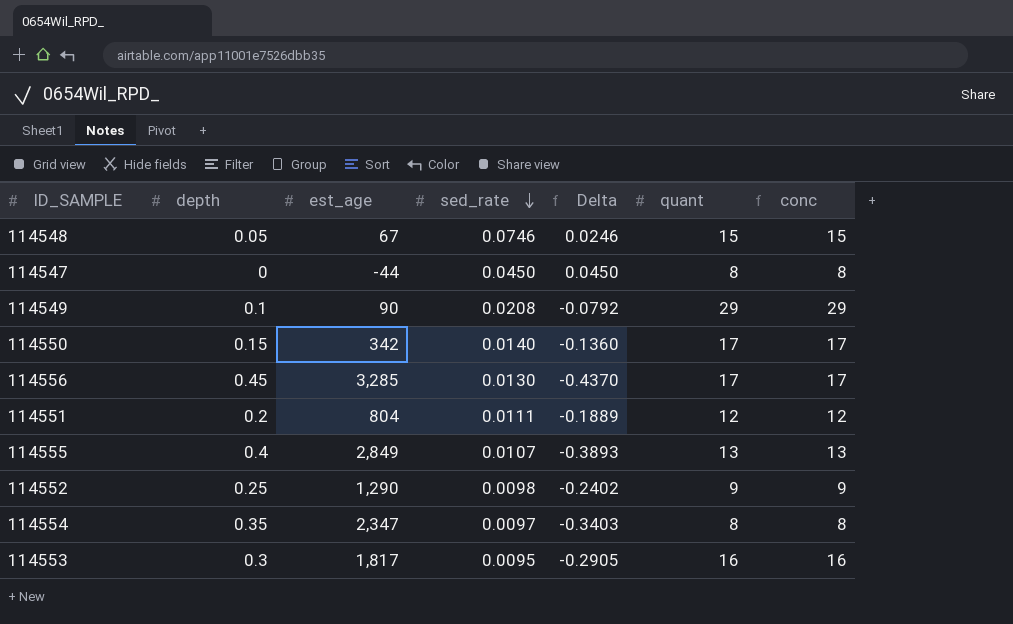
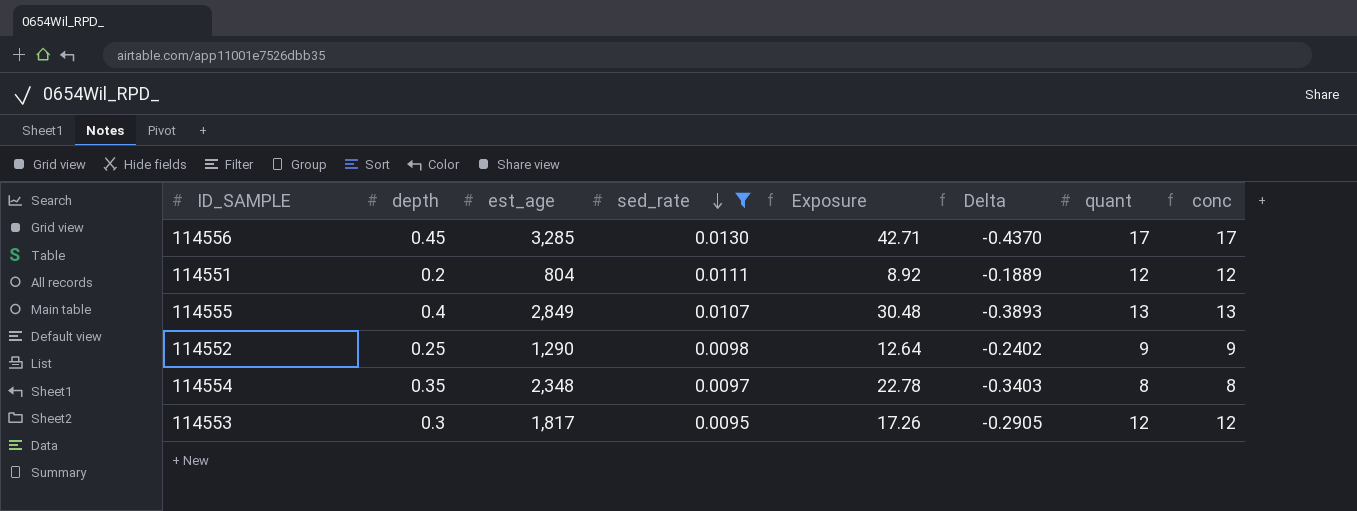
filter: none -> sed_rate <= 0.0130
column Exposure | formula: none -> [est_age] * [sed_rate]
114554 | est_age: 2,347 -> 2,348
114553 | quant: 16 -> 12
114553 | conc: 16 -> 12

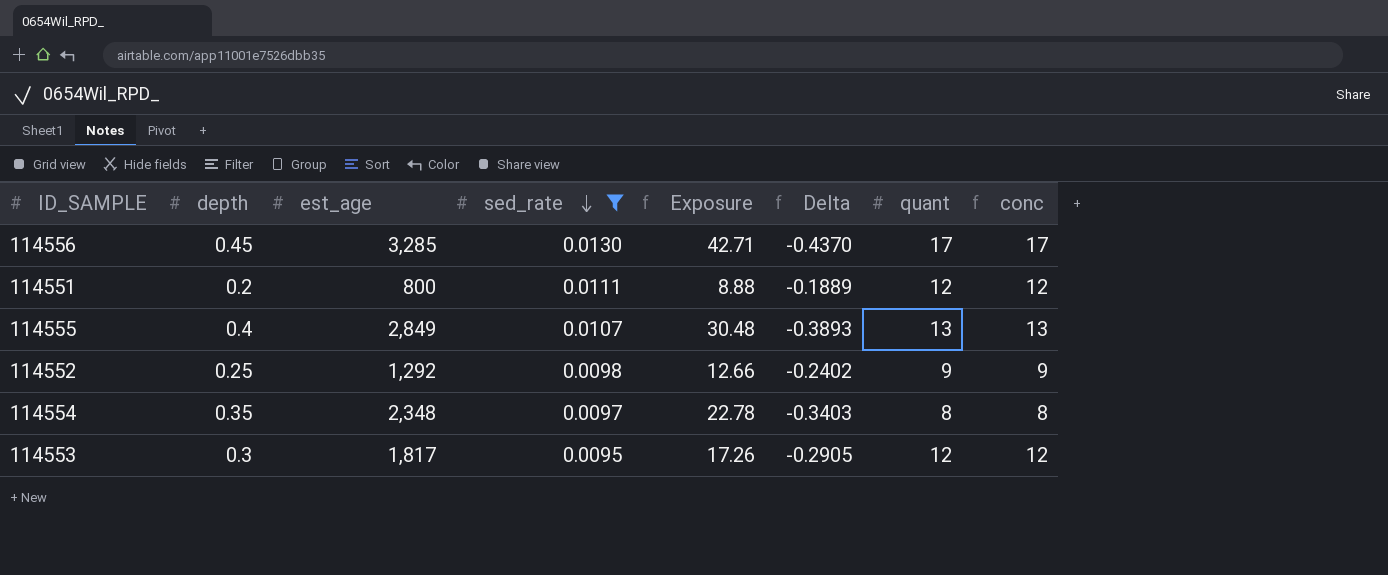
114551 | est_age: 804 -> 800
114551 | Exposure: 8.92 -> 8.88
114552 | est_age: 1,290 -> 1,292
114552 | Exposure: 12.64 -> 12.66

